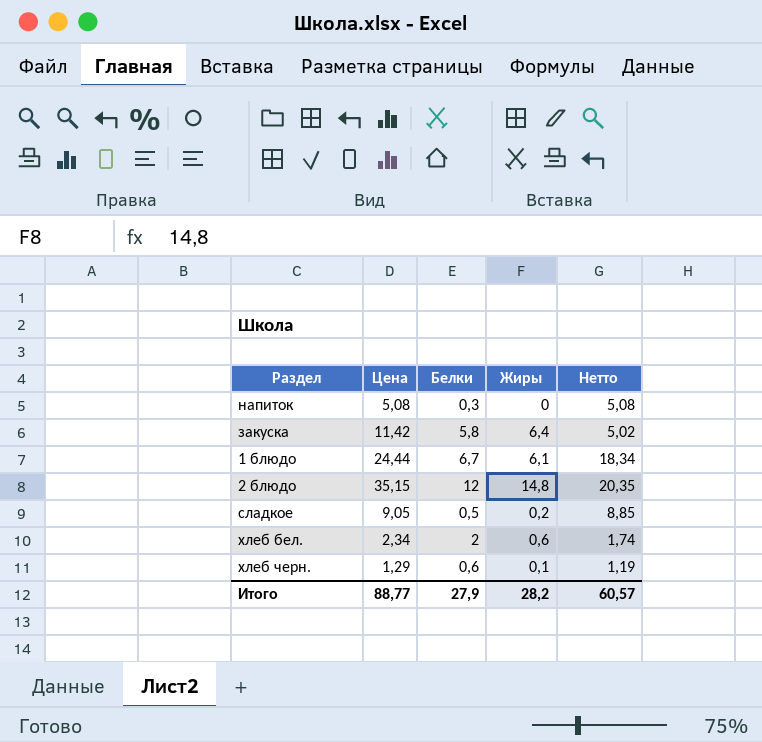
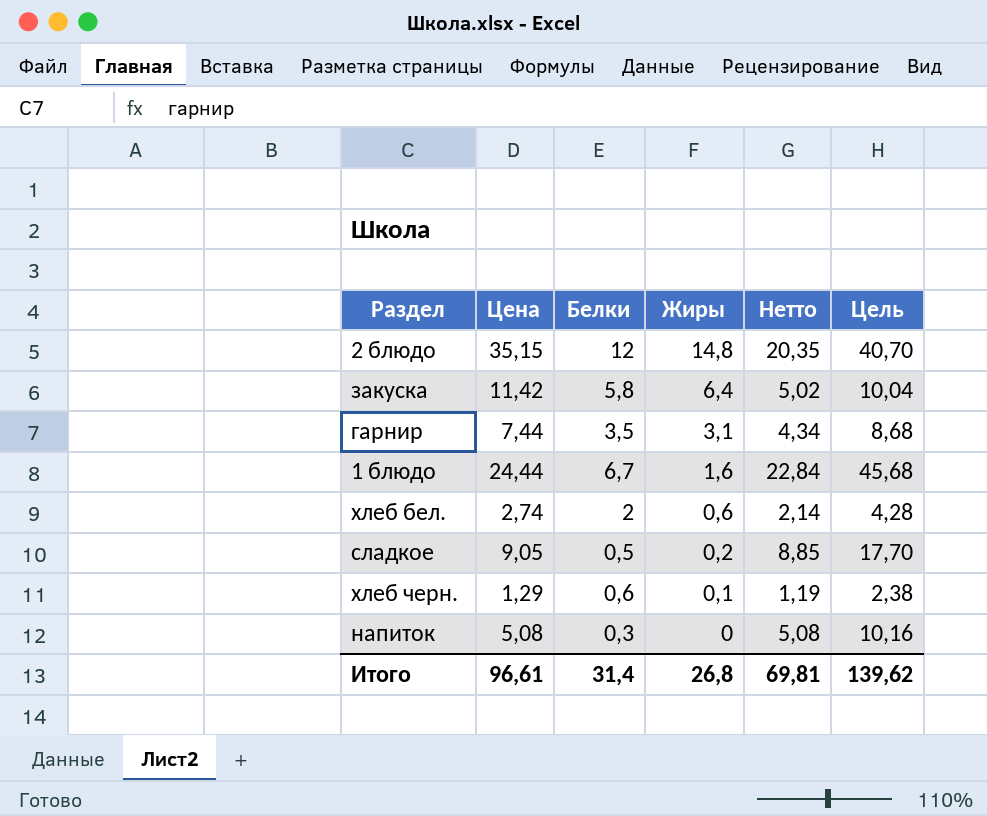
row order: none -> Жиры descending
column Цель | formula: none -> [Нетто] * 2
row гарнир: none -> 7,44 | 3,5 | 3,1 | 4,34 | 8,68
1 блюдо | Жиры: 6,1 -> 1,6
1 блюдо | Нетто: 18,34 -> 22,84
хлеб бел. | Цена: 2,34 -> 2,74
хлеб бел. | Нетто: 1,74 -> 2,14
Итого | Цена: 88,77 -> 96,61
Итого | Белки: 27,9 -> 31,4
Итого | Жиры: 28,2 -> 26,8
Итого | Нетто: 60,57 -> 69,81

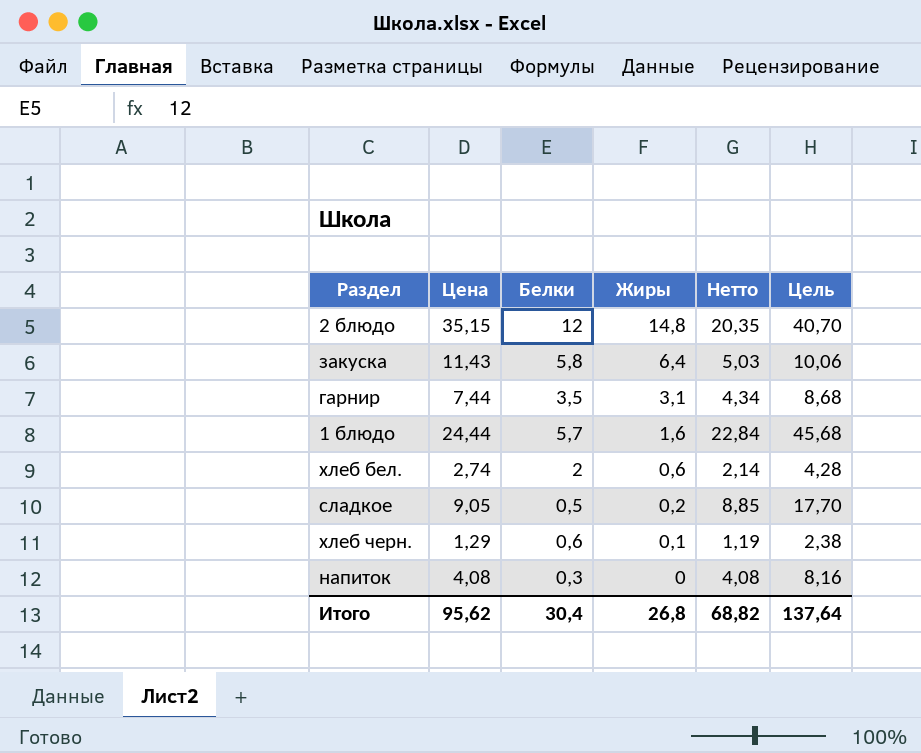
закуска | Цена: 11,42 -> 11,43
закуска | Нетто: 5,02 -> 5,03
закуска | Цель: 10,04 -> 10,06
1 блюдо | Белки: 6,7 -> 5,7
напиток | Цена: 5,08 -> 4,08
напиток | Нетто: 5,08 -> 4,08
напиток | Цель: 10,16 -> 8,16
Итого | Цена: 96,61 -> 95,62
Итого | Белки: 31,4 -> 30,4
Итого | Нетто: 69,81 -> 68,82
Итого | Цель: 139,62 -> 137,64

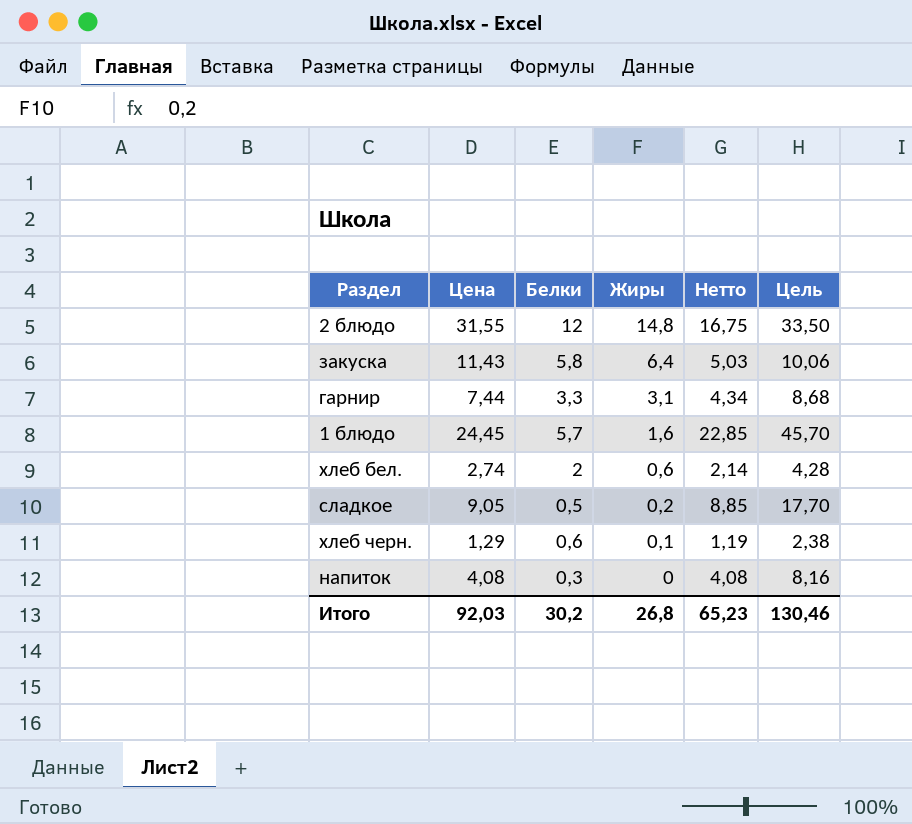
2 блюдо | Цена: 35,15 -> 31,55
2 блюдо | Нетто: 20,35 -> 16,75
2 блюдо | Цель: 40,70 -> 33,50
гарнир | Белки: 3,5 -> 3,3
1 блюдо | Цена: 24,44 -> 24,45
1 блюдо | Нетто: 22,84 -> 22,85
1 блюдо | Цель: 45,68 -> 45,70
Итого | Цена: 95,62 -> 92,03
Итого | Белки: 30,4 -> 30,2
Итого | Нетто: 68,82 -> 65,23
Итого | Цель: 137,64 -> 130,46

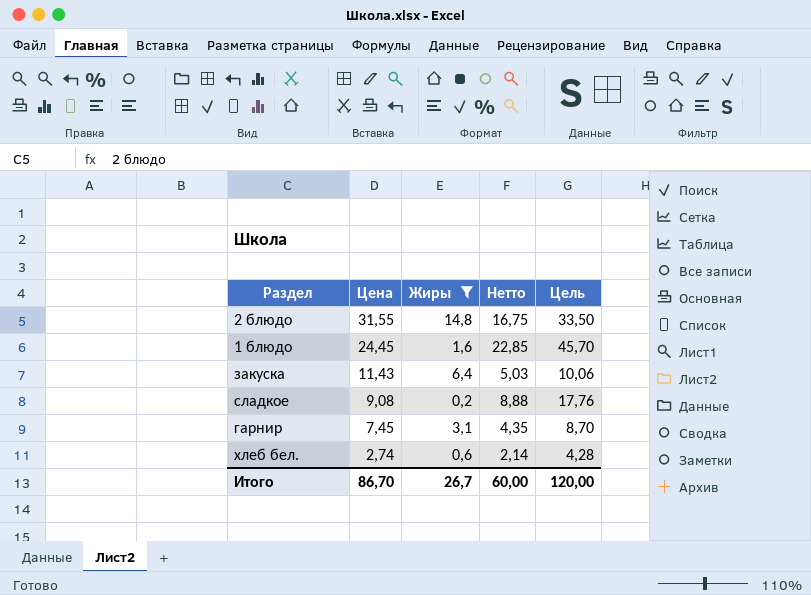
filter: none -> Жиры >= 0,2
row order: Жиры descending -> Цена descending
column Белки | position: 3 -> none
сладкое | Цена: 9,05 -> 9,08
сладкое | Нетто: 8,85 -> 8,88
сладкое | Цель: 17,70 -> 17,76
гарнир | Цена: 7,44 -> 7,45
гарнир | Нетто: 4,34 -> 4,35
гарнир | Цель: 8,68 -> 8,70
Итого | Цена: 92,03 -> 86,70
Итого | Жиры: 26,8 -> 26,7
Итого | Нетто: 65,23 -> 60,00
Итого | Цель: 130,46 -> 120,00

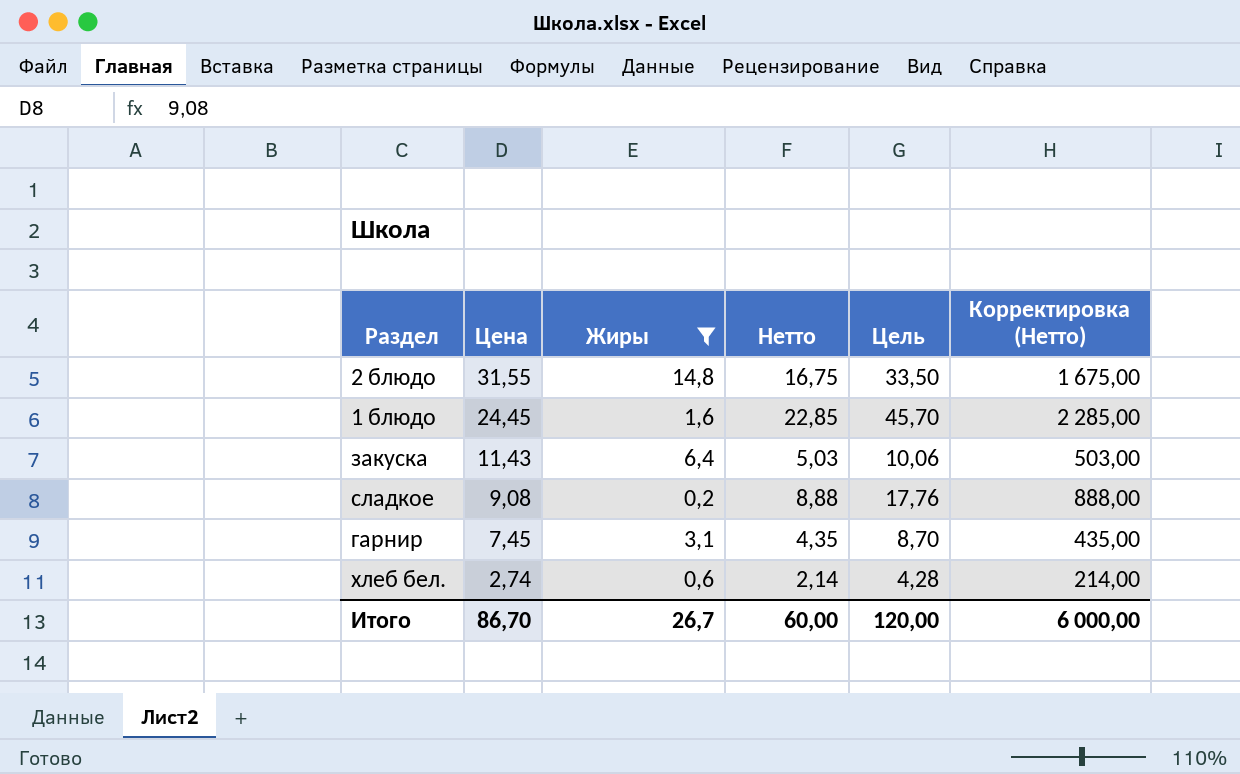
column Корректировка (Нетто) | formula: none -> [Нетто] * 100

